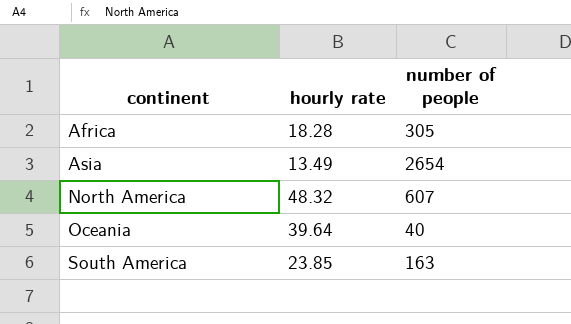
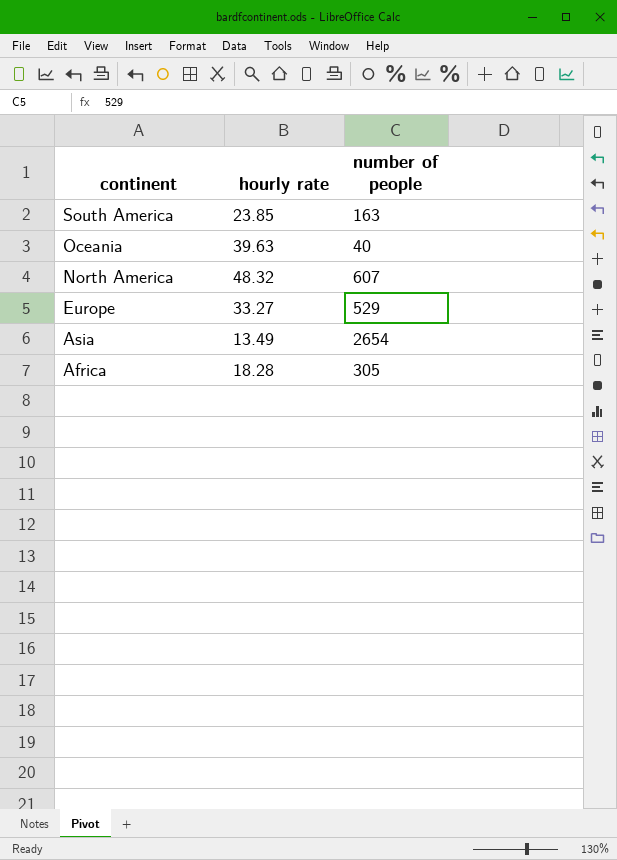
row order: continent ascending -> continent descending
Oceania | hourly rate: 39.64 -> 39.63
row Europe: none -> 33.27 | 529

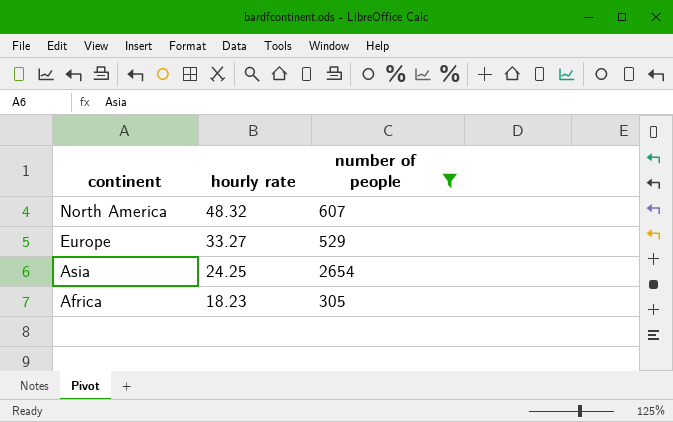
filter: none -> number of people >= 305
Asia | hourly rate: 13.49 -> 24.25
Africa | hourly rate: 18.28 -> 18.23

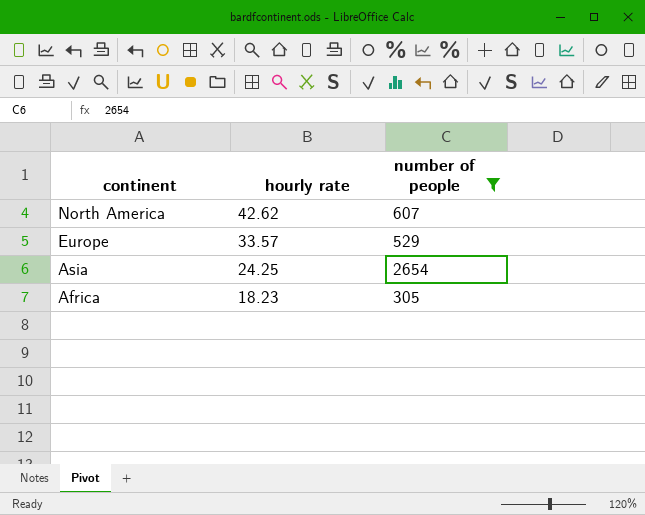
North America | hourly rate: 48.32 -> 42.62
Europe | hourly rate: 33.27 -> 33.57

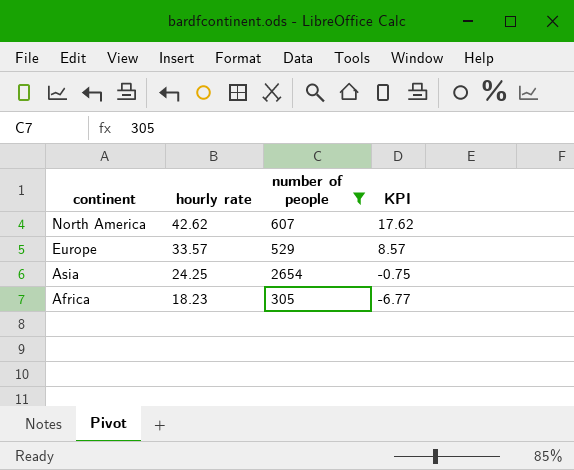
column KPI | formula: none -> [hourly rate] - 25

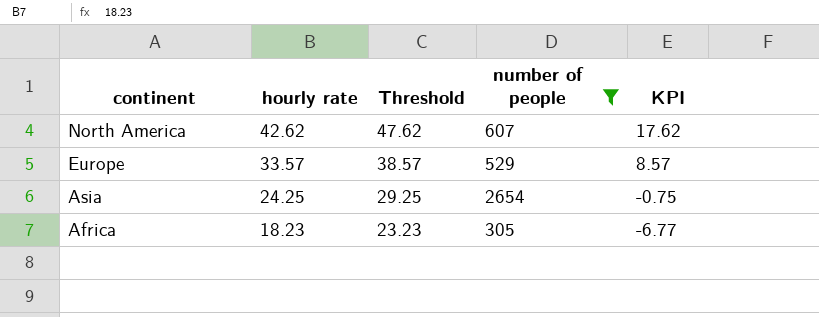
column Threshold | formula: none -> [hourly rate] + 5

